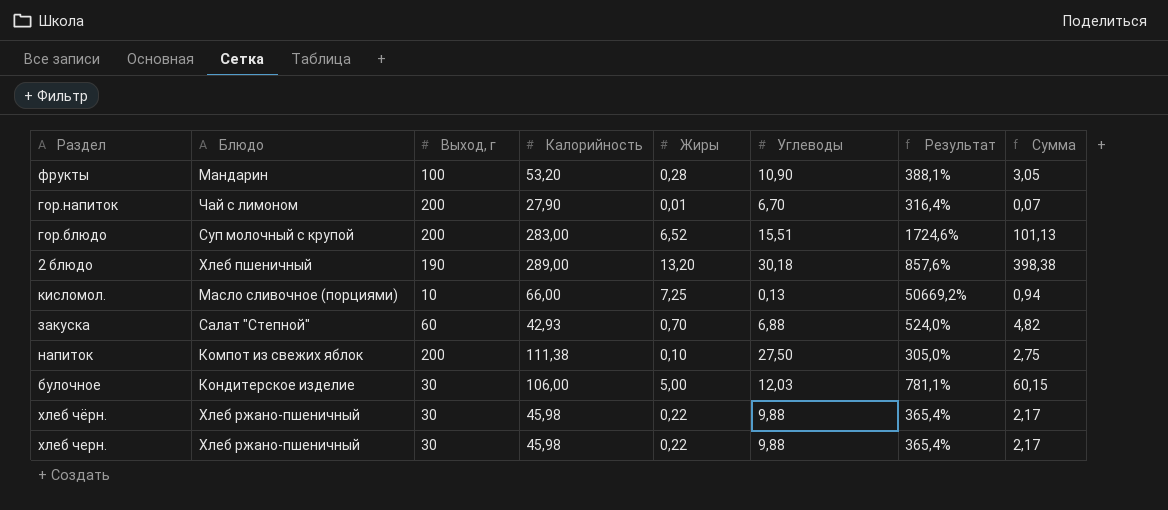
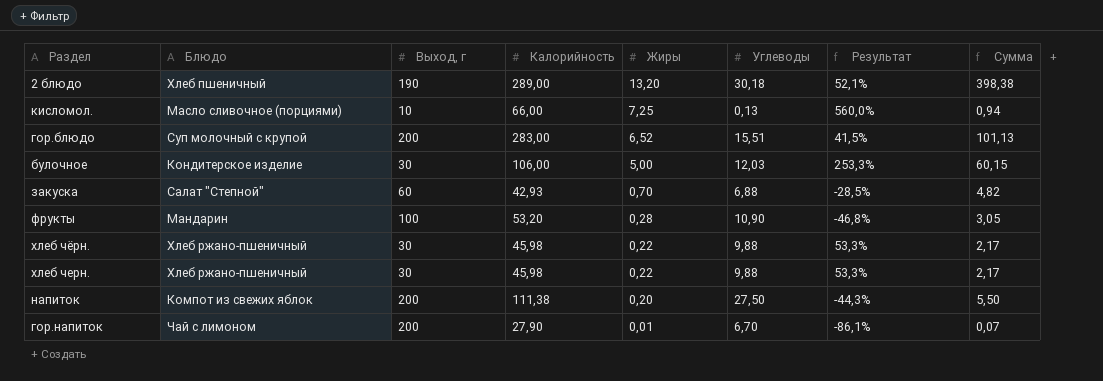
row order: none -> Жиры descending
column Результат | formula: ([Калорийность] - [Углеводы]) / [Углеводы] -> ([Калорийность] - [Выход, г]) / [Выход, г]
напиток | Жиры: 0,10 -> 0,20
напиток | Сумма: 2,75 -> 5,50

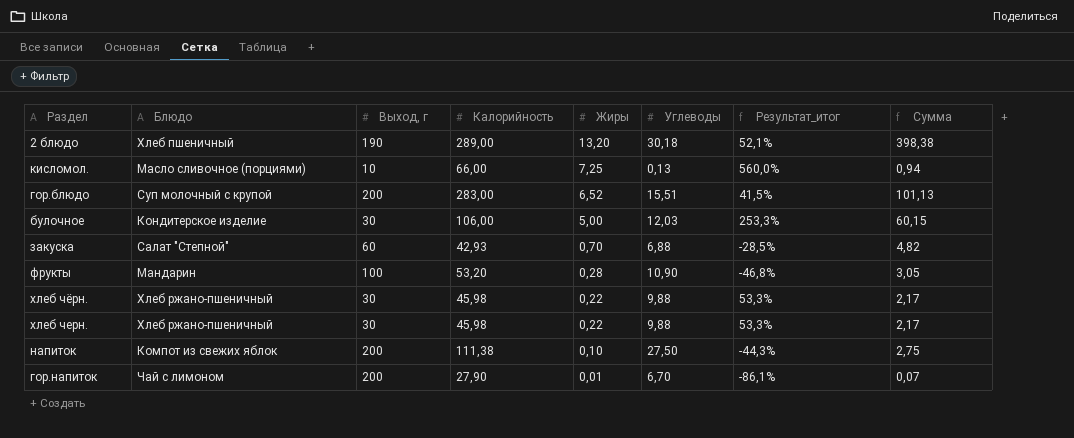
column name: Результат -> Результат_итог
напиток | Жиры: 0,20 -> 0,10
напиток | Сумма: 5,50 -> 2,75

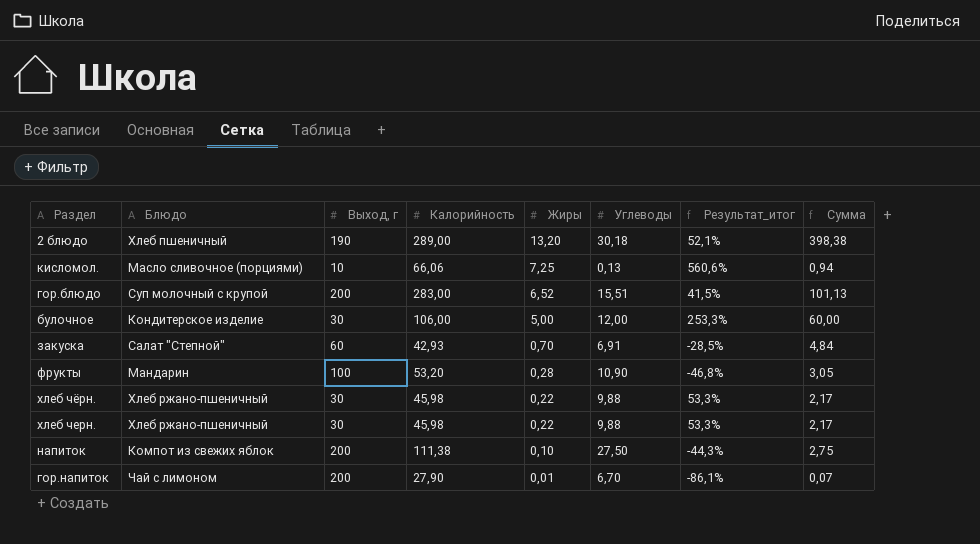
кисломол. | Калорийность: 66,00 -> 66,06
кисломол. | Результат_итог: 560,0% -> 560,6%
булочное | Углеводы: 12,03 -> 12,00
булочное | Сумма: 60,15 -> 60,00
закуска | Углеводы: 6,88 -> 6,91
закуска | Сумма: 4,82 -> 4,84

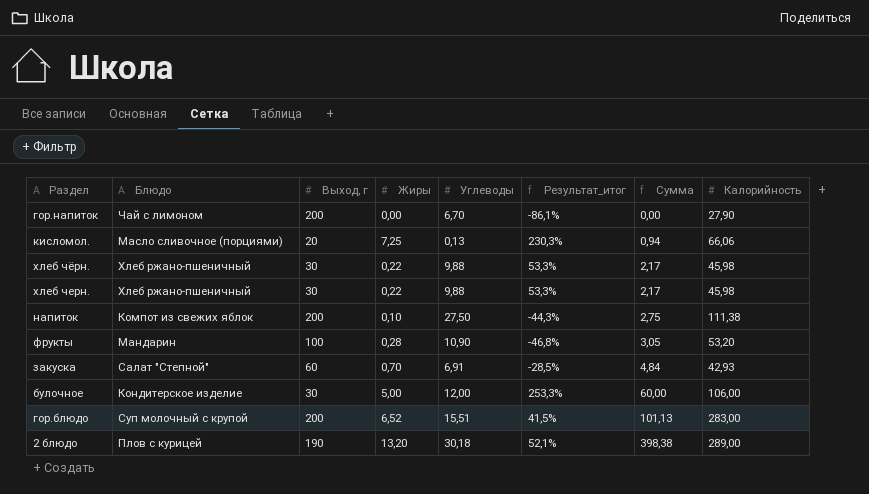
row order: Жиры descending -> Сумма ascending
column Калорийность | position: 4 -> 8
гор.напиток | Жиры: 0,01 -> 0,00
гор.напиток | Сумма: 0,07 -> 0,00
кисломол. | Выход, г: 10 -> 20
кисломол. | Результат_итог: 560,6% -> 230,3%
2 блюдо | Блюдо: Хлеб пшеничный -> Плов с курицей

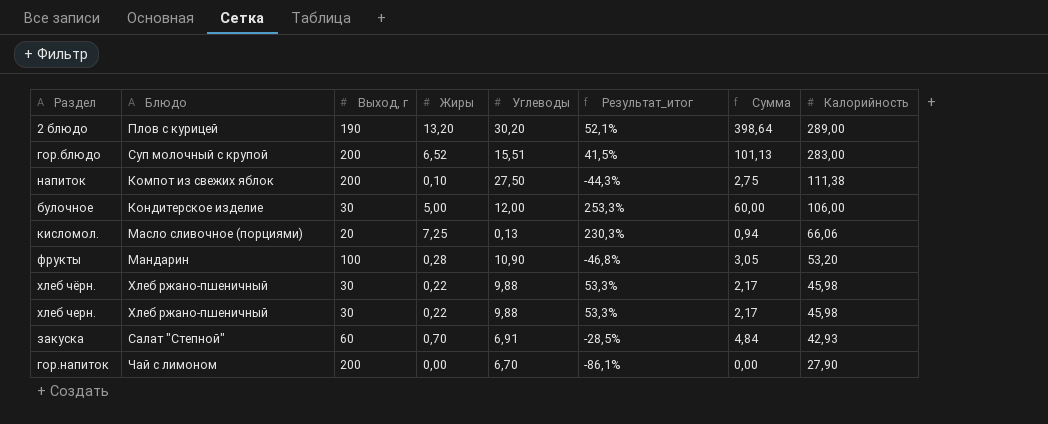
row order: Сумма ascending -> Калорийность descending
2 блюдо | Углеводы: 30,18 -> 30,20
2 блюдо | Сумма: 398,38 -> 398,64

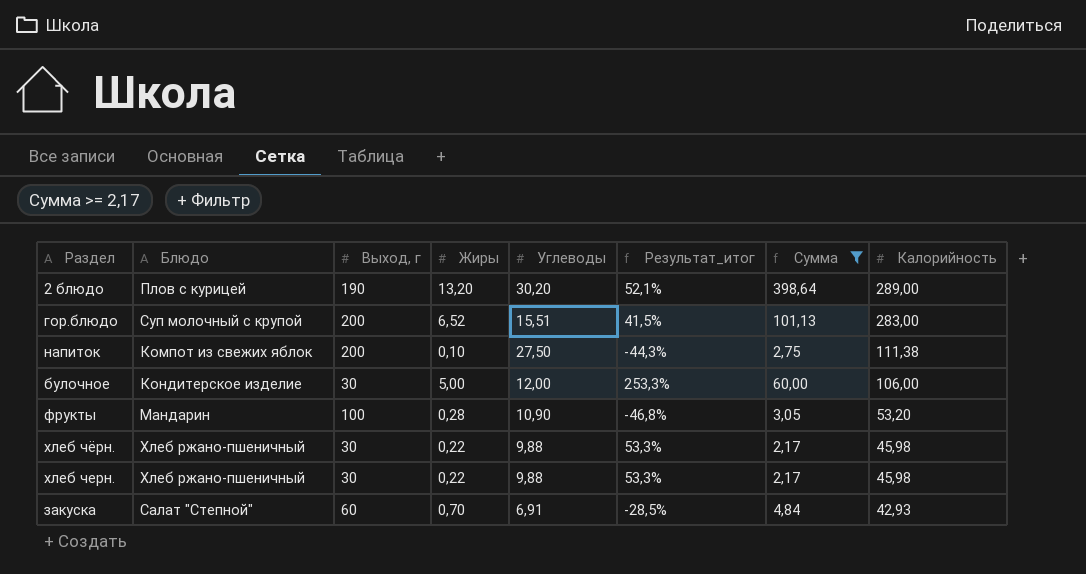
filter: none -> Сумма >= 2,17

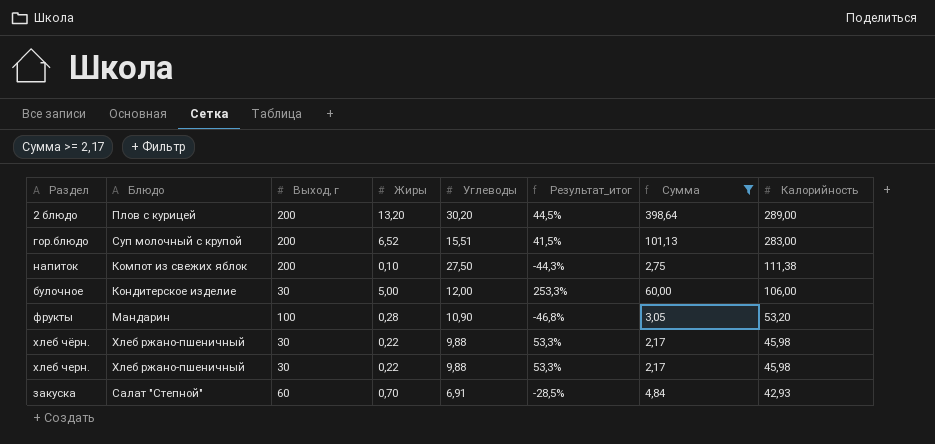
2 блюдо | Выход, г: 190 -> 200
2 блюдо | Результат_итог: 52,1% -> 44,5%

